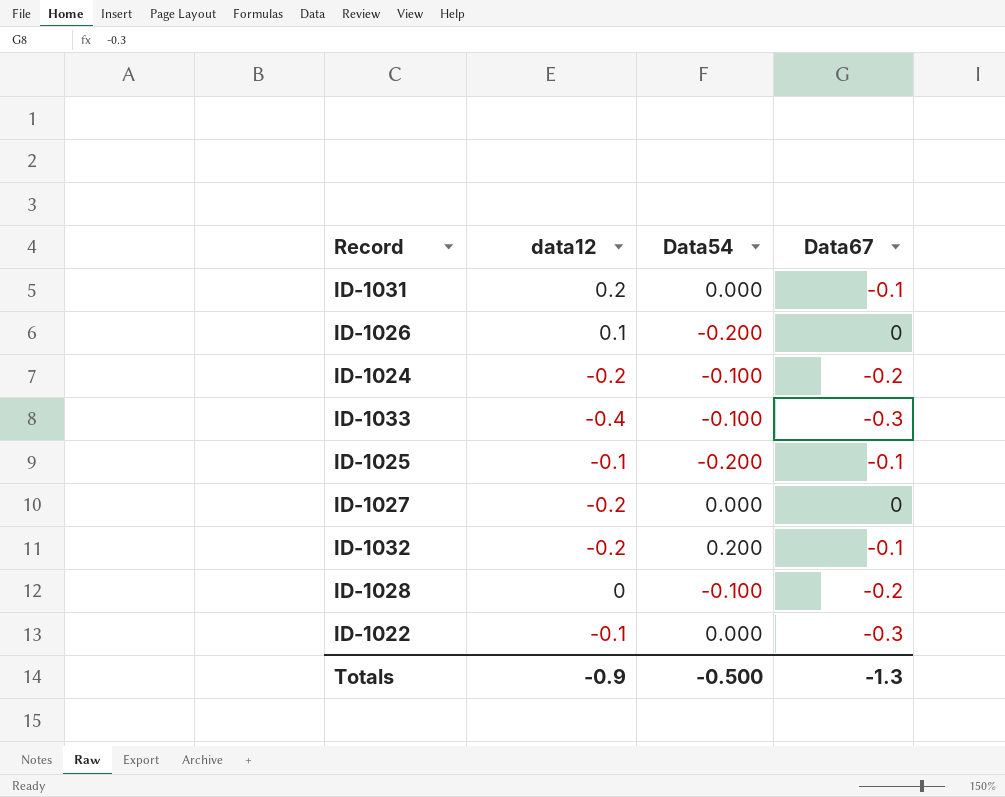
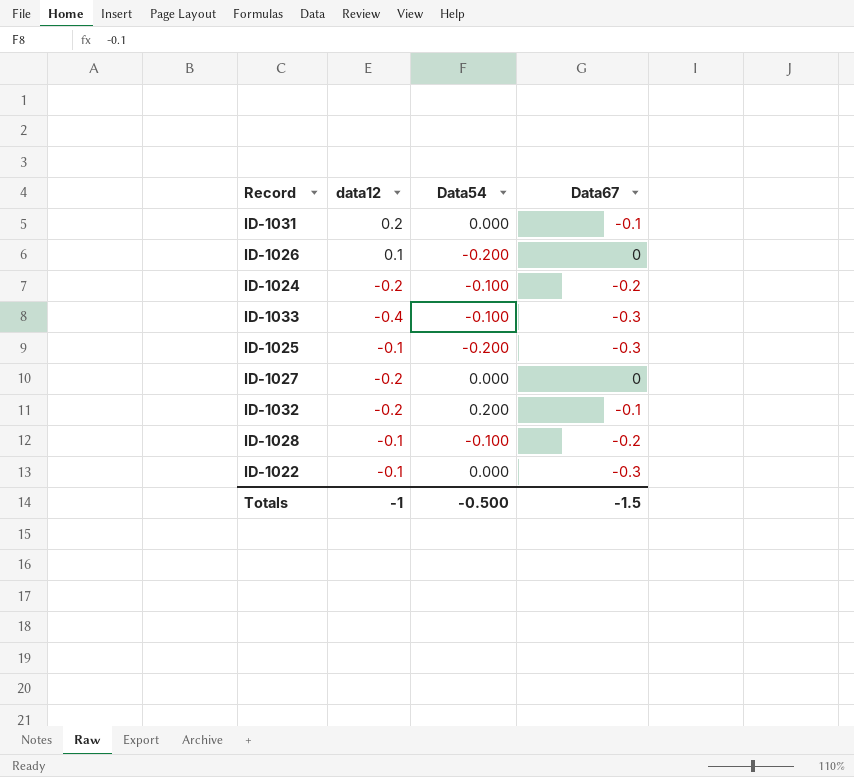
ID-1025 | Data67: -0.1 -> -0.3
ID-1028 | data12: 0 -> -0.1
Totals | data12: -0.9 -> -1
Totals | Data67: -1.3 -> -1.5

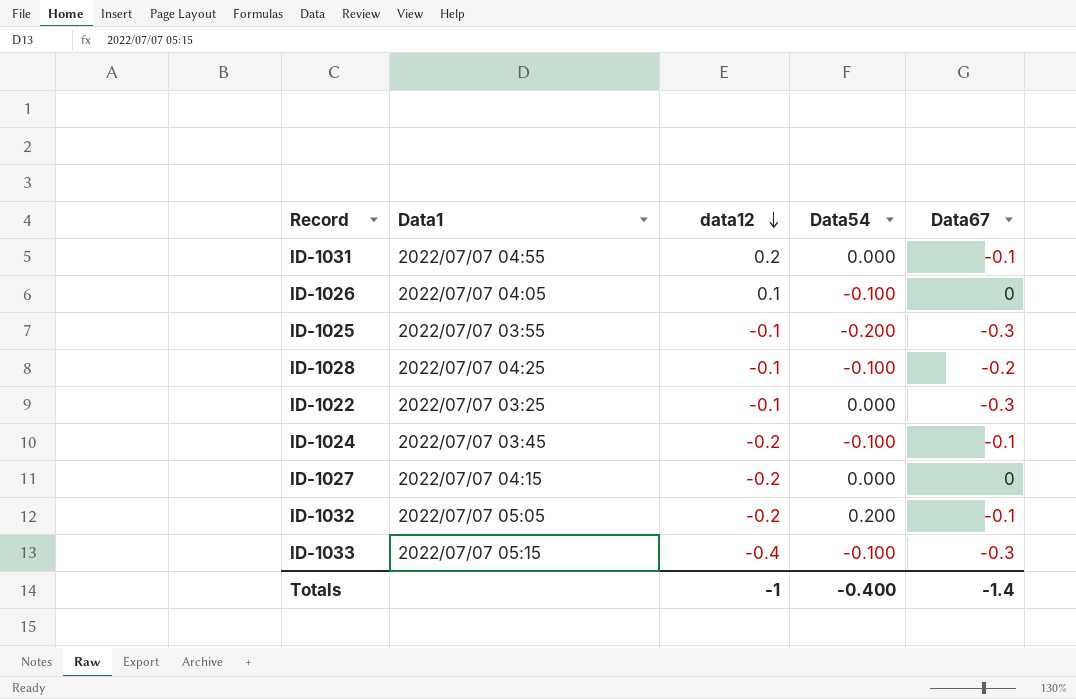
row order: none -> data12 descending
column Data1 | position: none -> 2
ID-1026 | Data54: -0.200 -> -0.100
ID-1024 | Data67: -0.2 -> -0.1
Totals | Data54: -0.500 -> -0.400
Totals | Data67: -1.5 -> -1.4

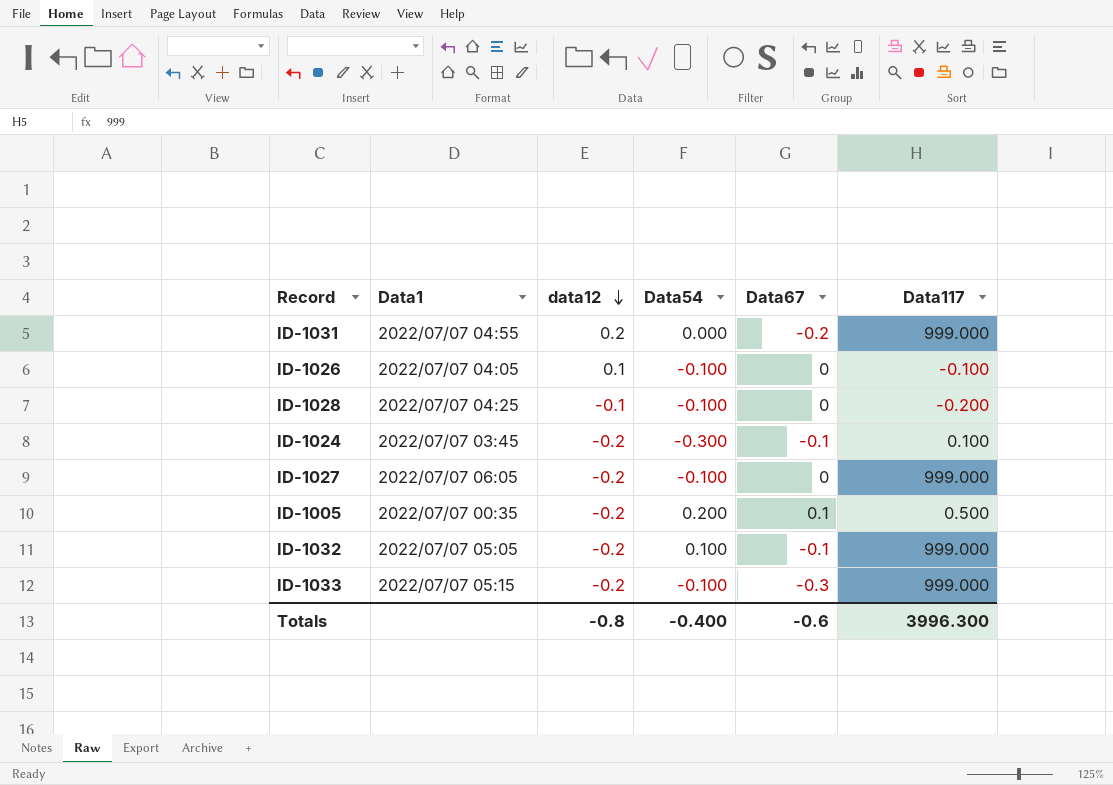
column Data117 | position: none -> 6
row ID-1025: 2022/07/07 03:55 | -0.1 | -0.200 | -0.3 -> none
row ID-1022: 2022/07/07 03:25 | -0.1 | 0.000 | -0.3 -> none
ID-1031 | Data67: -0.1 -> -0.2
ID-1028 | Data67: -0.2 -> 0
ID-1024 | Data54: -0.100 -> -0.300
ID-1027 | Data1: 2022/07/07 04:15 -> 2022/07/07 06:05
ID-1027 | Data54: 0.000 -> -0.100
row ID-1005: none -> 2022/07/07 00:35 | -0.2 | 0.200 | 0.1 | 0.500
ID-1032 | Data54: 0.200 -> 0.100
ID-1033 | data12: -0.4 -> -0.2
Totals | data12: -1 -> -0.8
Totals | Data67: -1.4 -> -0.6

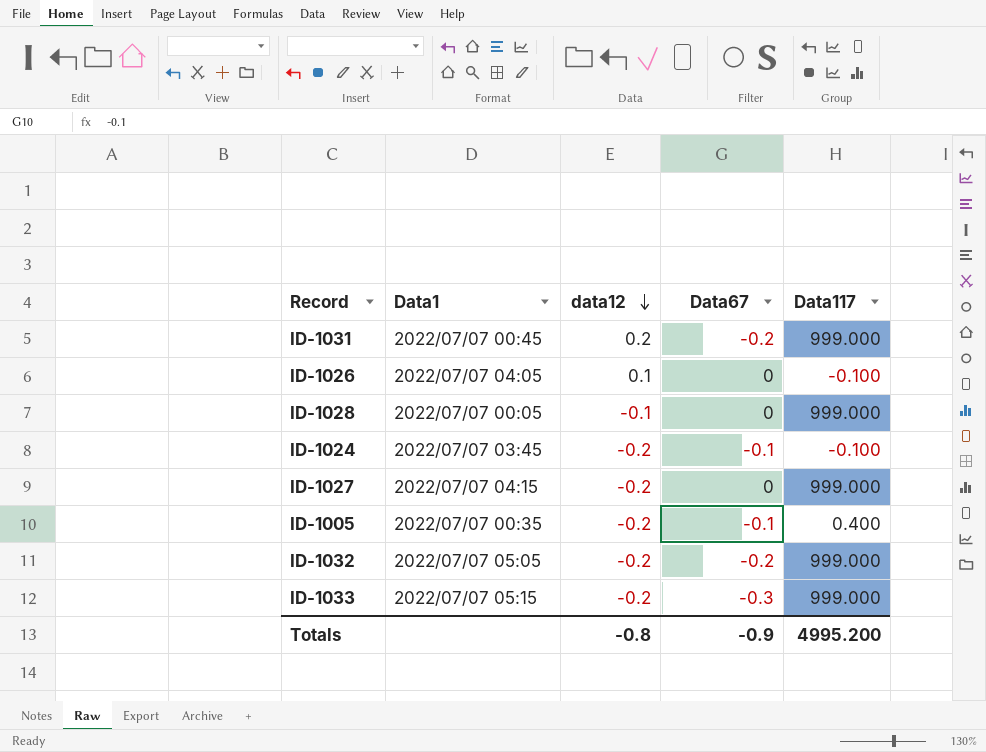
column Data54 | position: 4 -> none
ID-1031 | Data1: 2022/07/07 04:55 -> 2022/07/07 00:45
ID-1028 | Data1: 2022/07/07 04:25 -> 2022/07/07 00:05
ID-1028 | Data117: -0.200 -> 999.000
ID-1024 | Data117: 0.100 -> -0.100
ID-1027 | Data1: 2022/07/07 06:05 -> 2022/07/07 04:15
ID-1005 | Data67: 0.1 -> -0.1
ID-1005 | Data117: 0.500 -> 0.400
ID-1032 | Data67: -0.1 -> -0.2
Totals | Data67: -0.6 -> -0.9
Totals | Data117: 3996.300 -> 4995.200

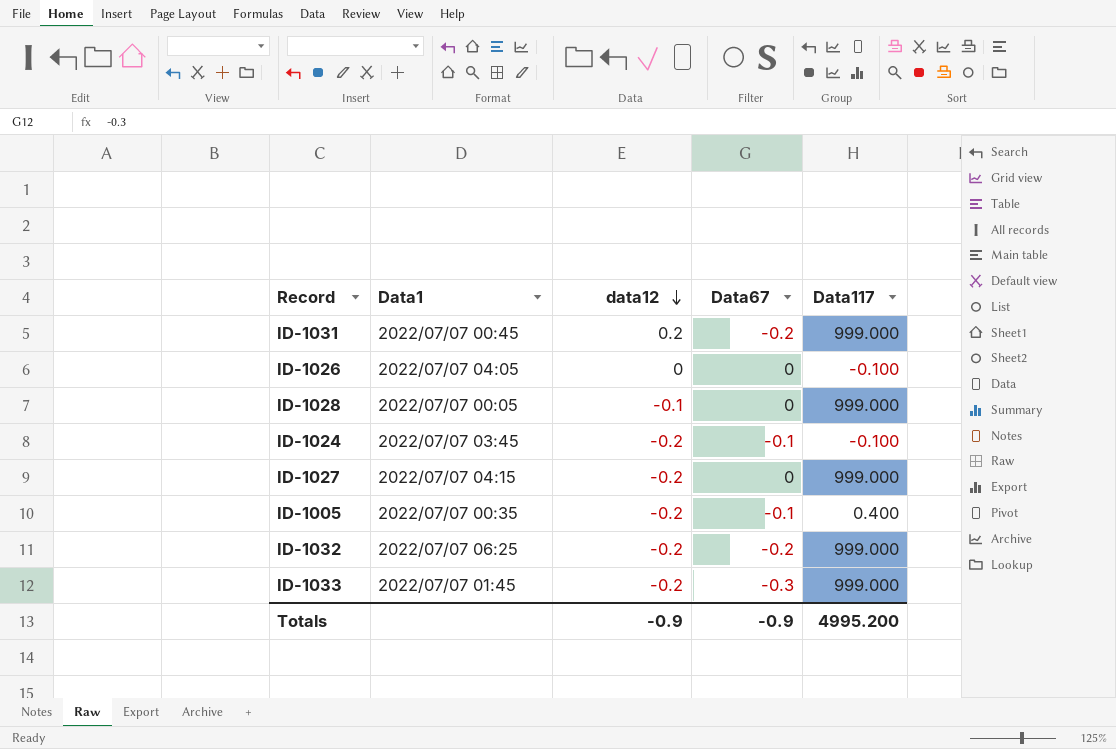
ID-1026 | data12: 0.1 -> 0
ID-1032 | Data1: 2022/07/07 05:05 -> 2022/07/07 06:25
ID-1033 | Data1: 2022/07/07 05:15 -> 2022/07/07 01:45
Totals | data12: -0.8 -> -0.9

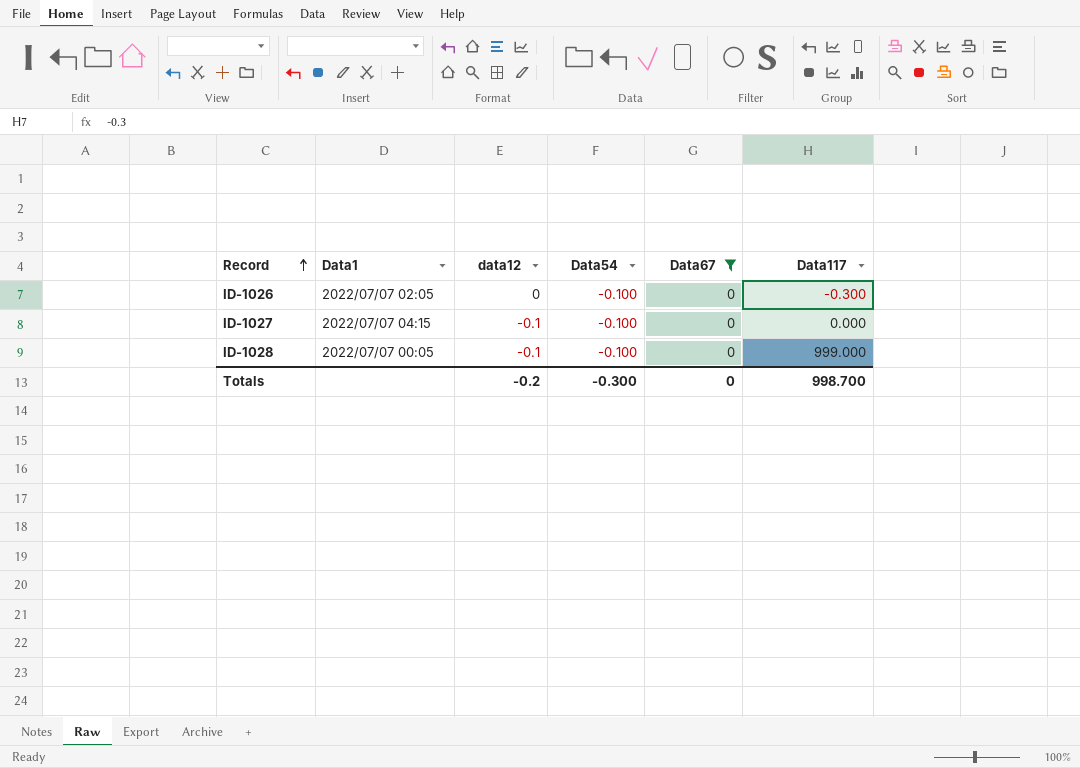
filter: none -> Data67 = 0
row order: data12 descending -> Record ascending
column Data54 | position: none -> 4
ID-1026 | Data1: 2022/07/07 04:05 -> 2022/07/07 02:05
ID-1026 | Data117: -0.100 -> -0.300
ID-1027 | data12: -0.2 -> -0.1
ID-1027 | Data117: 999.000 -> 0.000
Totals | data12: -0.9 -> -0.2
Totals | Data67: -0.9 -> 0
Totals | Data117: 4995.200 -> 998.700

